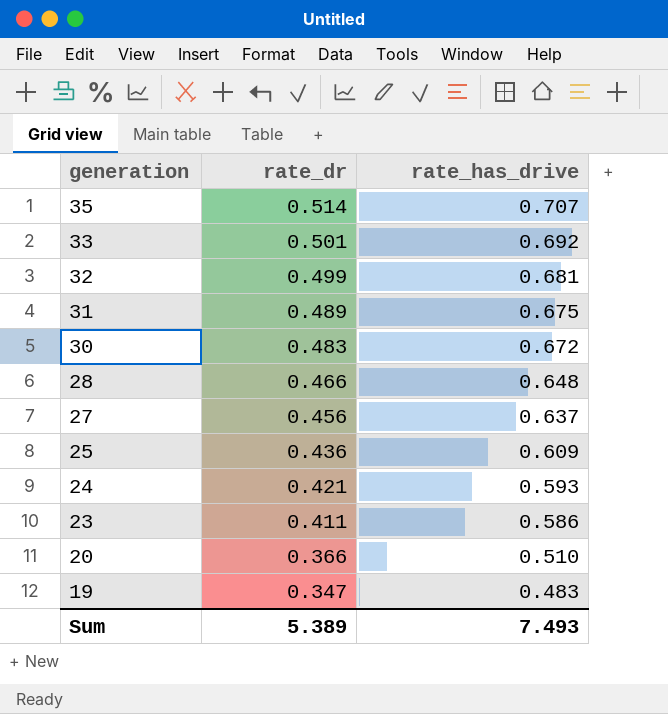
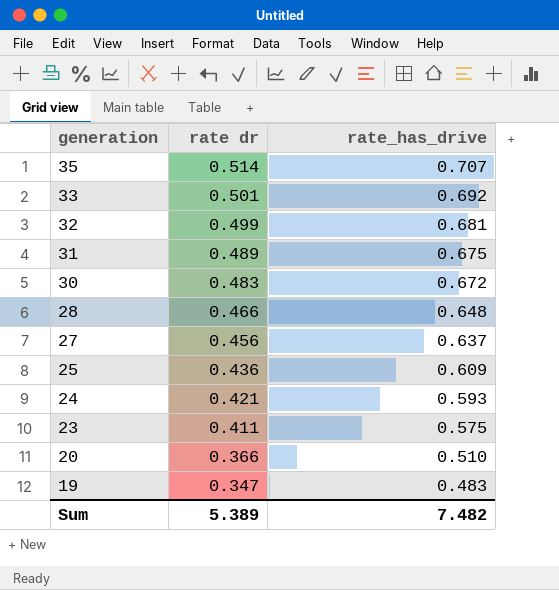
column name: rate_dr -> rate dr
23 | rate_has_drive: 0.586 -> 0.575
Sum | rate_has_drive: 7.493 -> 7.482

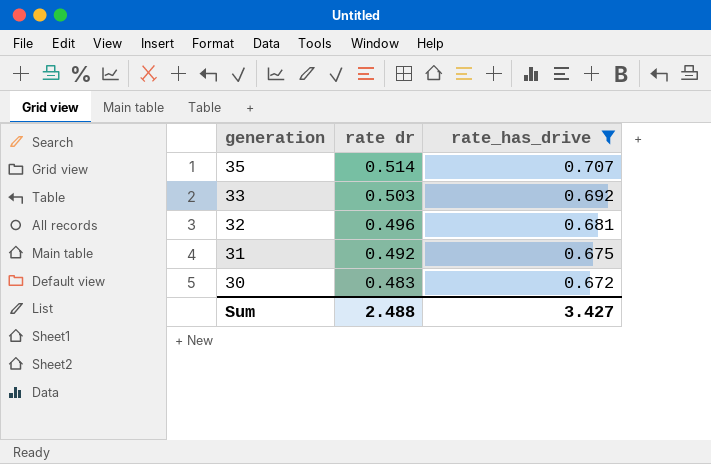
filter: none -> rate_has_drive >= 0.672
33 | rate dr: 0.501 -> 0.503
32 | rate dr: 0.499 -> 0.496
31 | rate dr: 0.489 -> 0.492
Sum | rate dr: 5.389 -> 2.488
Sum | rate_has_drive: 7.482 -> 3.427

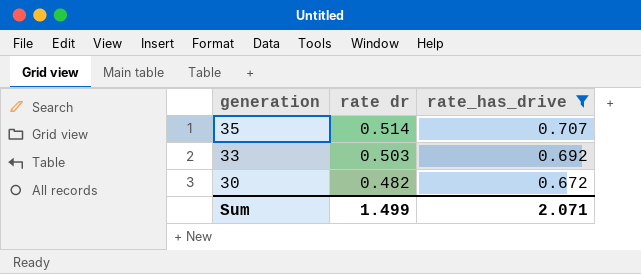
row 32: 0.496 | 0.681 -> none
row 31: 0.492 | 0.675 -> none
30 | rate dr: 0.483 -> 0.482
Sum | rate dr: 2.488 -> 1.499
Sum | rate_has_drive: 3.427 -> 2.071

